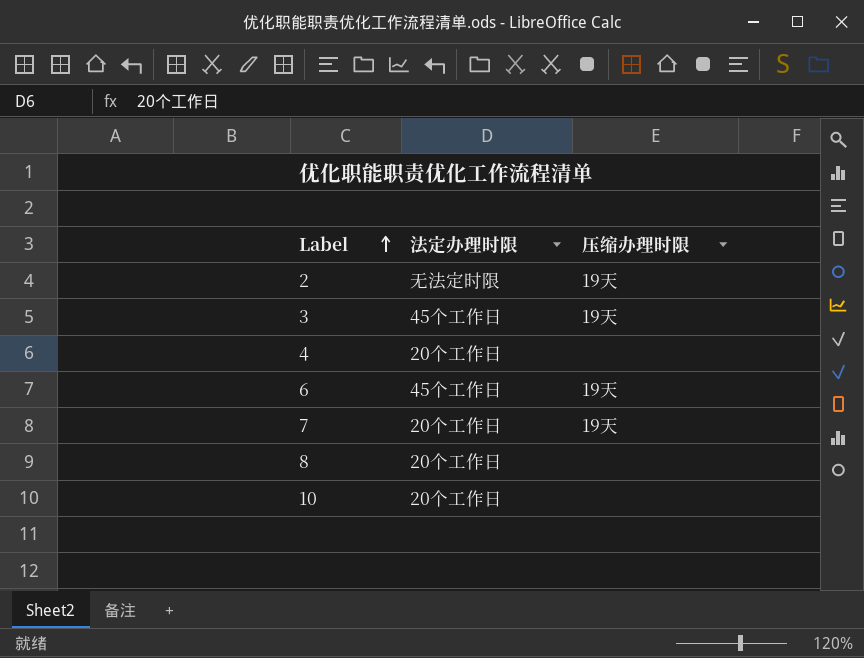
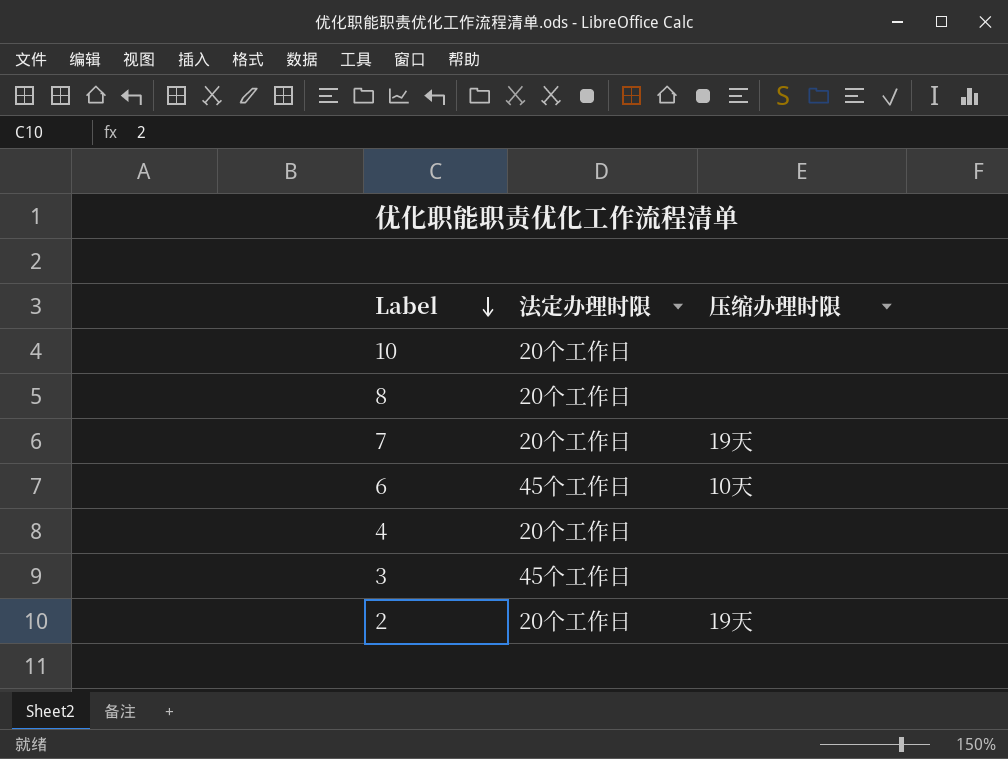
row order: Label ascending -> Label descending
6 | 压缩办理时限: 19天 -> 10天
3 | 压缩办理时限: 19天 -> none
2 | 法定办理时限: 无法定时限 -> 20个工作日

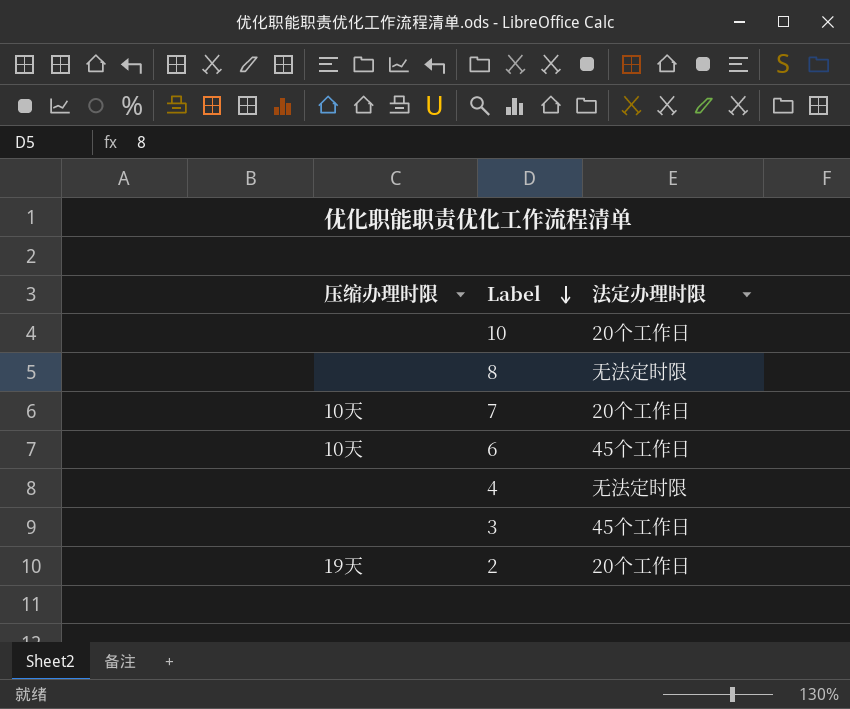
column 压缩办理时限 | position: 3 -> 1
8 | 法定办理时限: 20个工作日 -> 无法定时限
7 | 压缩办理时限: 19天 -> 10天
4 | 法定办理时限: 20个工作日 -> 无法定时限

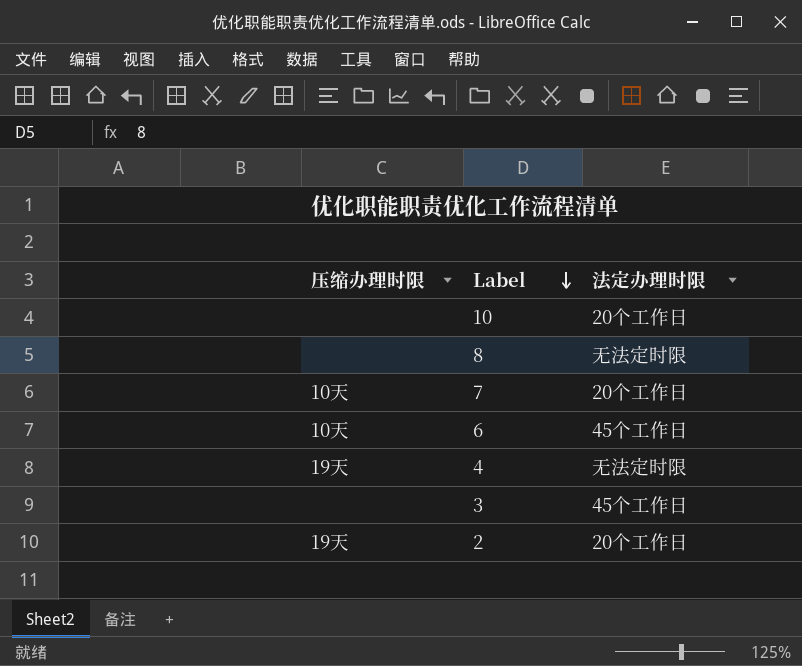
4 | 压缩办理时限: none -> 19天

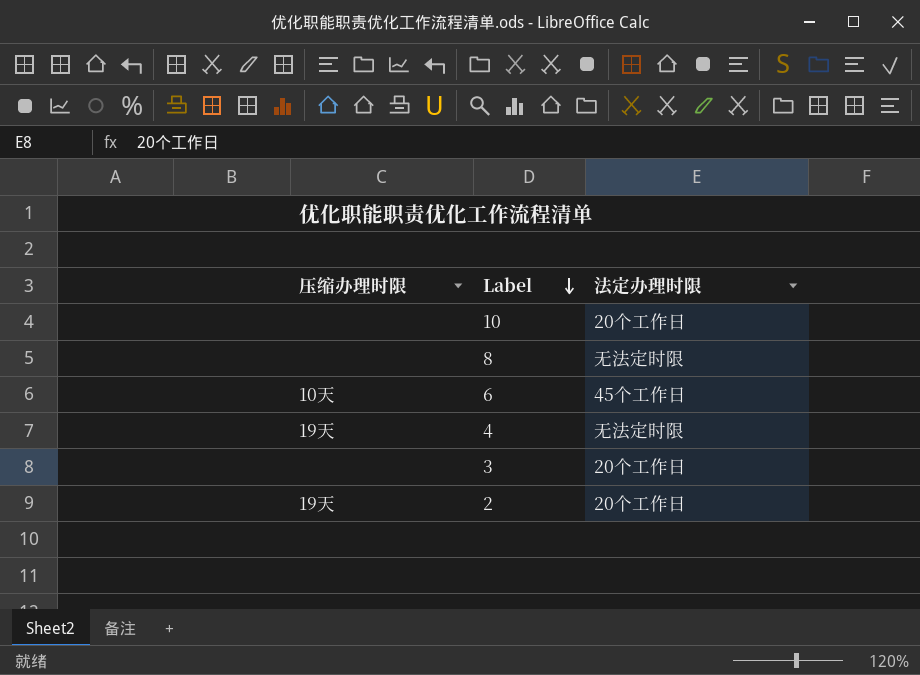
row 7: 10天 | 20个工作日 -> none
3 | 法定办理时限: 45个工作日 -> 20个工作日

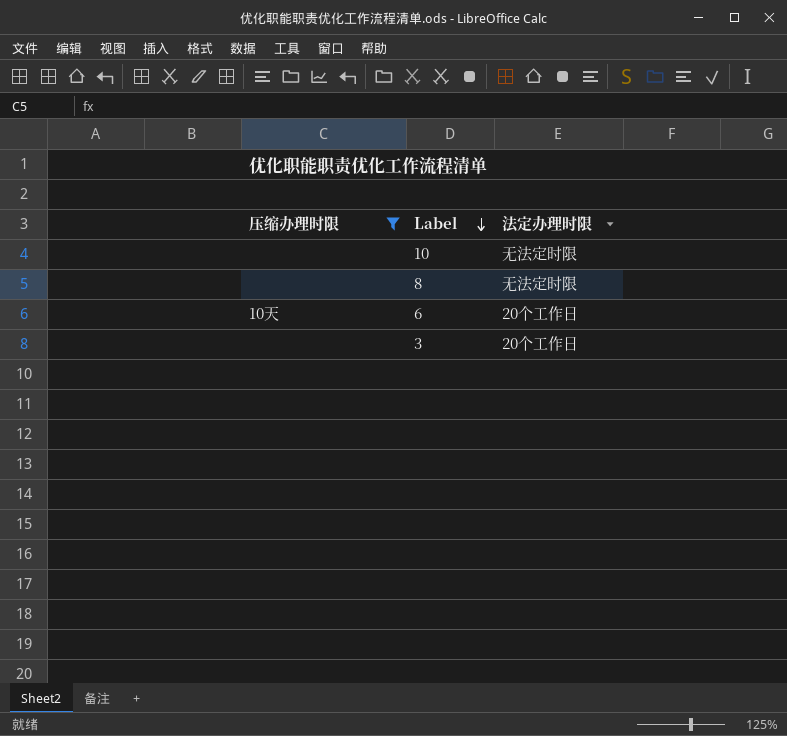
filter: none -> 压缩办理时限 != 19天
10 | 法定办理时限: 20个工作日 -> 无法定时限
6 | 法定办理时限: 45个工作日 -> 20个工作日

